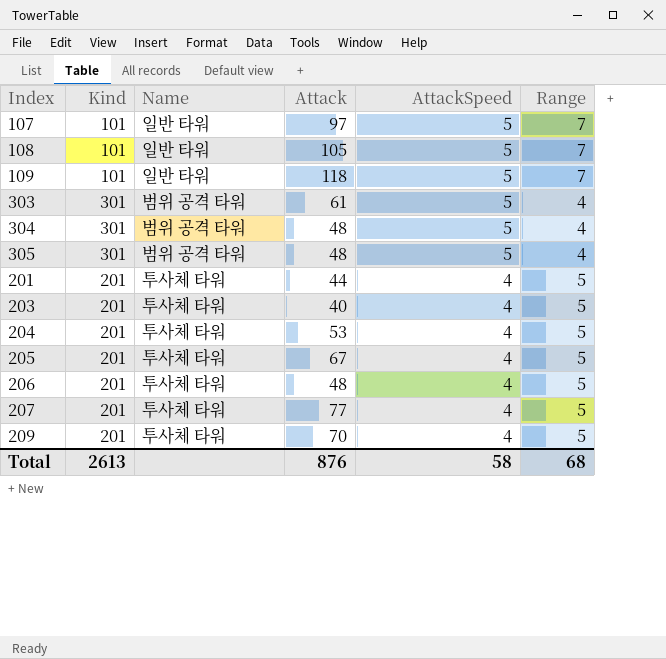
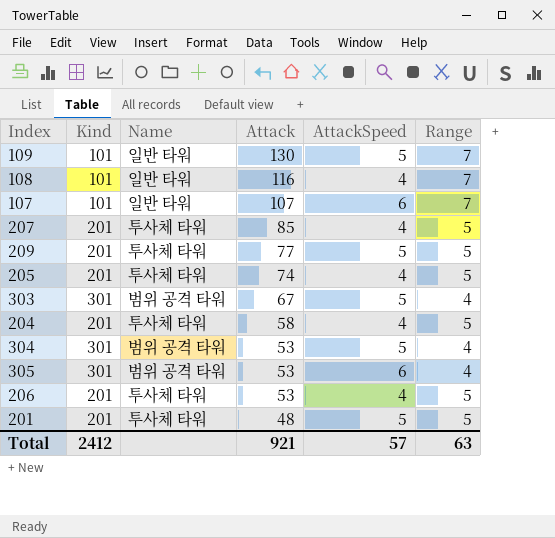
row order: AttackSpeed descending -> Attack descending
row 203: 201 | 투사체 타워 | 40 | 4 | 5 -> none
109 | Attack: 118 -> 130
108 | Attack: 105 -> 116
108 | AttackSpeed: 5 -> 4
107 | Attack: 97 -> 107
107 | AttackSpeed: 5 -> 6
207 | Attack: 77 -> 85
209 | Attack: 70 -> 77
209 | AttackSpeed: 4 -> 5
205 | Attack: 67 -> 74
303 | Attack: 61 -> 67
204 | Attack: 53 -> 58
304 | Attack: 48 -> 53
305 | Attack: 48 -> 53
305 | AttackSpeed: 5 -> 6
206 | Attack: 48 -> 53
201 | Attack: 44 -> 48
201 | AttackSpeed: 4 -> 5
Total | Kind: 2613 -> 2412
Total | Attack: 876 -> 921
Total | AttackSpeed: 58 -> 57
Total | Range: 68 -> 63

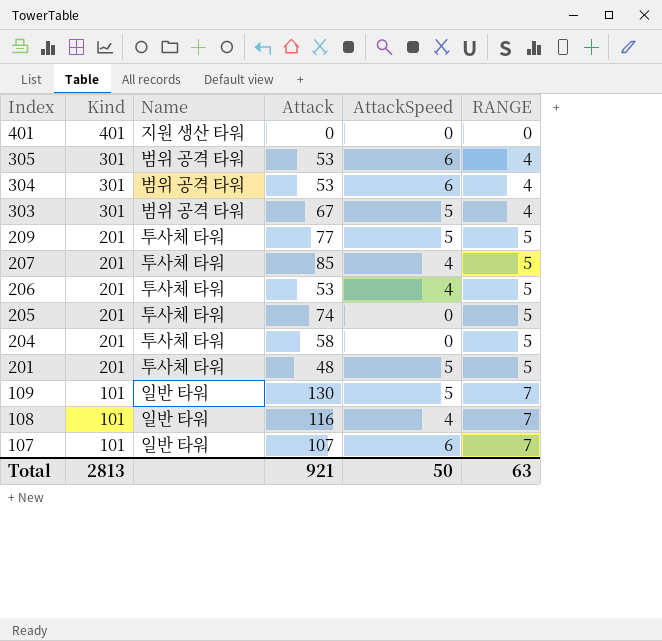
row order: Attack descending -> Index descending
column name: Range -> RANGE
row 401: none -> 401 | 지원 생산 타워 | 0 | 0 | 0
304 | AttackSpeed: 5 -> 6
205 | AttackSpeed: 4 -> 0
204 | AttackSpeed: 4 -> 0
Total | Kind: 2412 -> 2813
Total | AttackSpeed: 57 -> 50

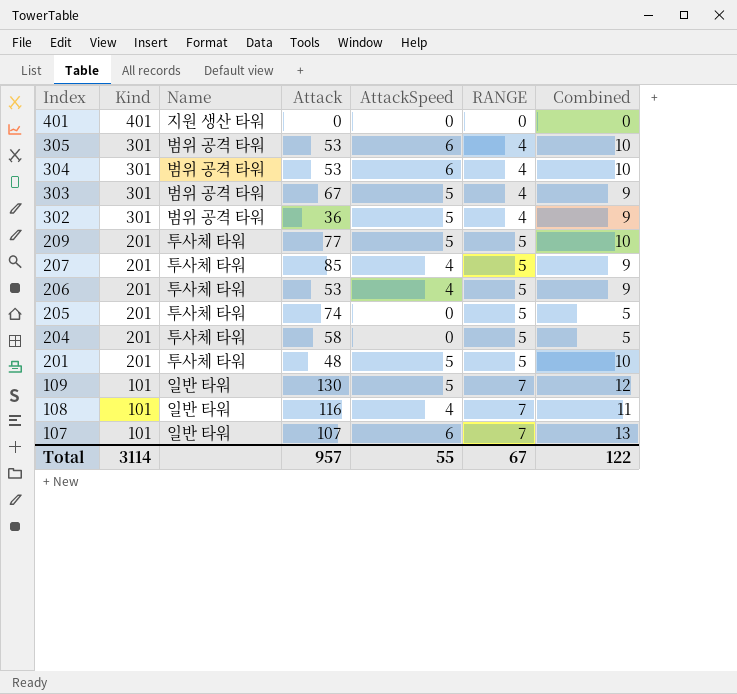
column Combined | formula: none -> [AttackSpeed] + [RANGE]
row 302: none -> 301 | 범위 공격 타워 | 36 | 5 | 4 | 9
Total | Kind: 2813 -> 3114
Total | Attack: 921 -> 957
Total | AttackSpeed: 50 -> 55
Total | RANGE: 63 -> 67

